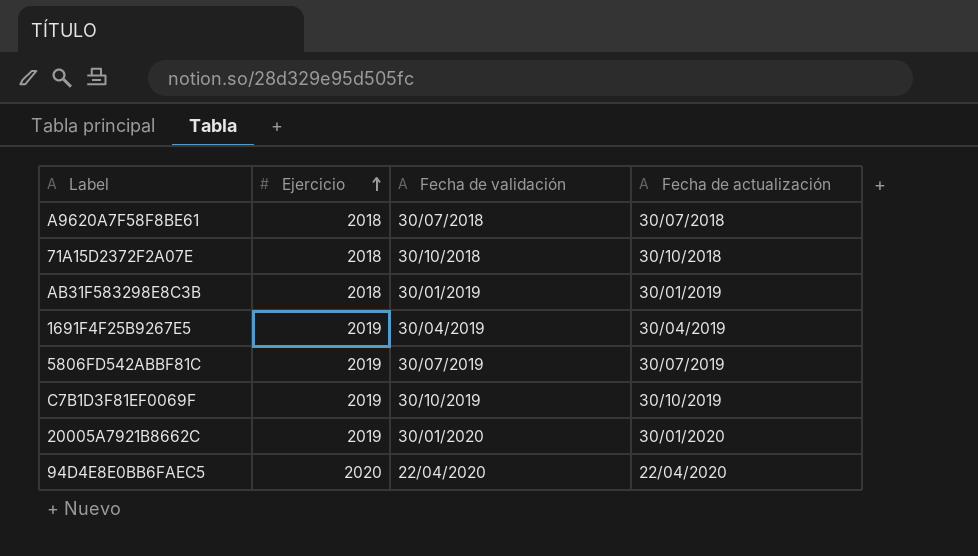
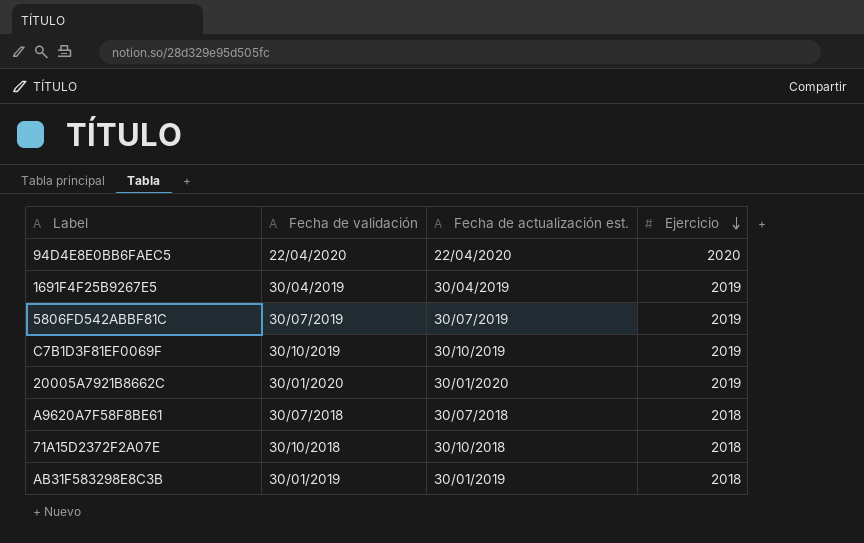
row order: Ejercicio ascending -> Ejercicio descending
column name: Fecha de actualización -> Fecha de actualización est.
column Ejercicio | position: 2 -> 4

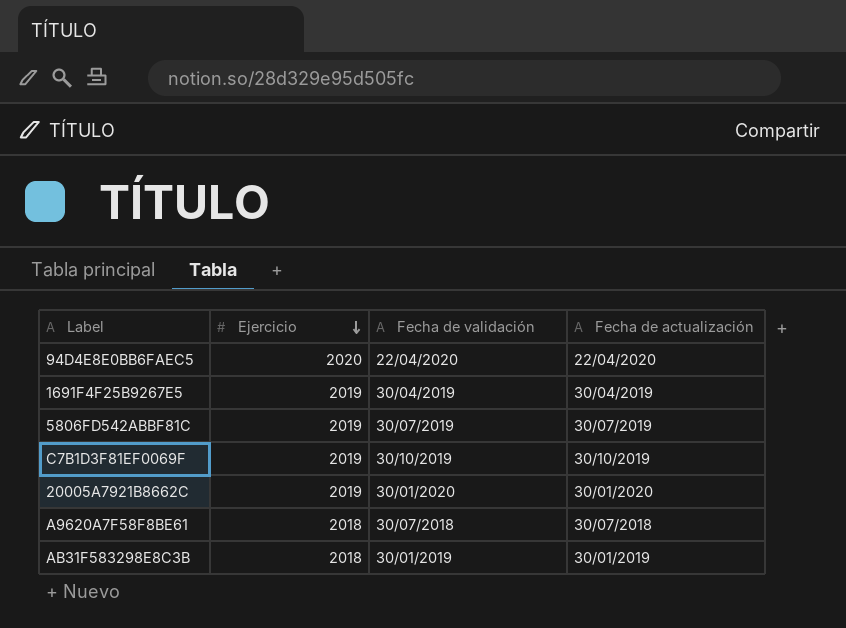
column Ejercicio | position: 4 -> 2
column name: Fecha de actualización est. -> Fecha de actualización
row 71A15D2372F2A07E: 30/10/2018 | 30/10/2018 | 2018 -> none

